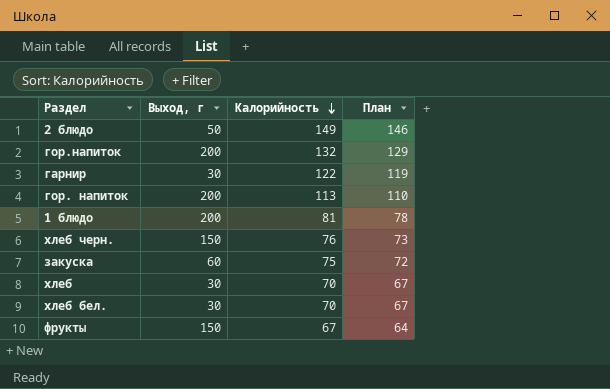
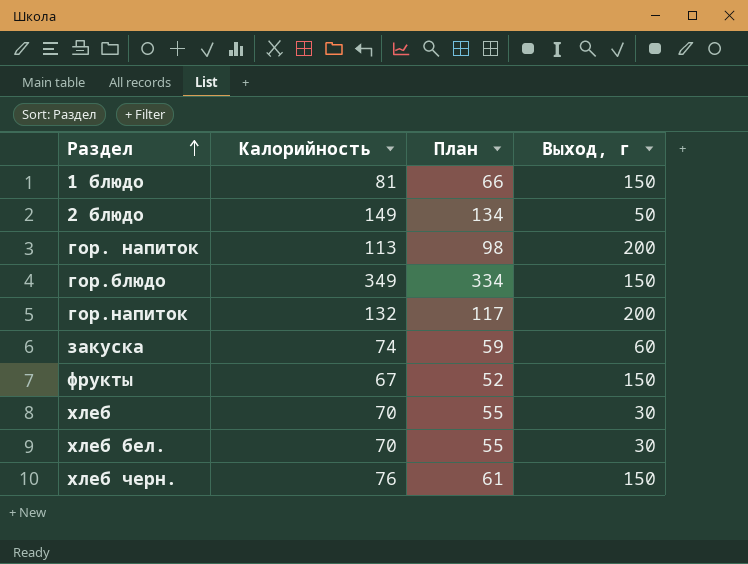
row order: Калорийность descending -> Раздел ascending
column План | formula: [Калорийность] - 3 -> [Калорийность] - 15
column Выход, г | position: 2 -> 4
row гарнир: 30 | 122 | 119 -> none
1 блюдо | Выход, г: 200 -> 150
row гор.блюдо: none -> 349 | 334 | 150
закуска | Калорийность: 75 -> 74

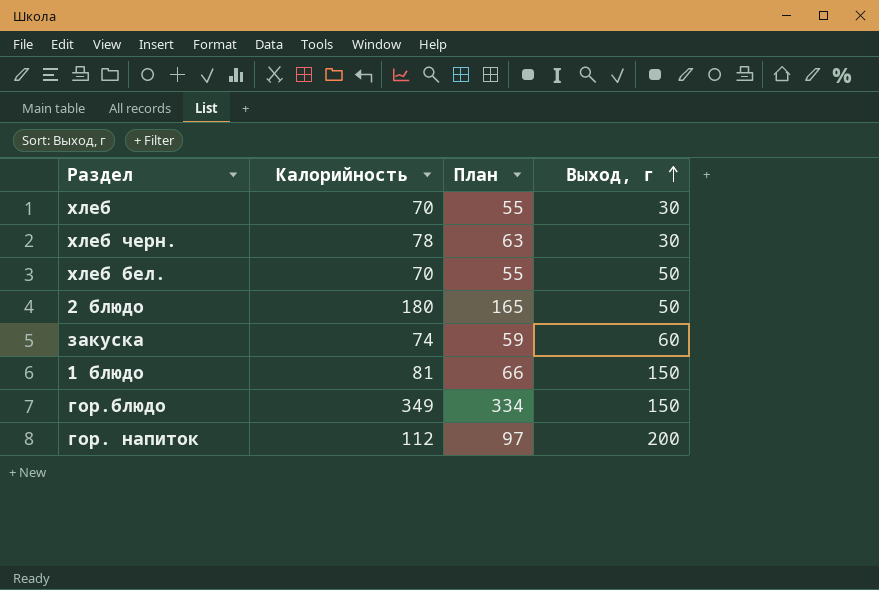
row order: Раздел ascending -> Выход, г ascending
row гор.напиток: 132 | 117 | 200 -> none
row фрукты: 67 | 52 | 150 -> none
хлеб черн. | Калорийность: 76 -> 78
хлеб черн. | План: 61 -> 63
хлеб черн. | Выход, г: 150 -> 30
хлеб бел. | Выход, г: 30 -> 50
2 блюдо | Калорийность: 149 -> 180
2 блюдо | План: 134 -> 165
гор. напиток | Калорийность: 113 -> 112
гор. напиток | План: 98 -> 97

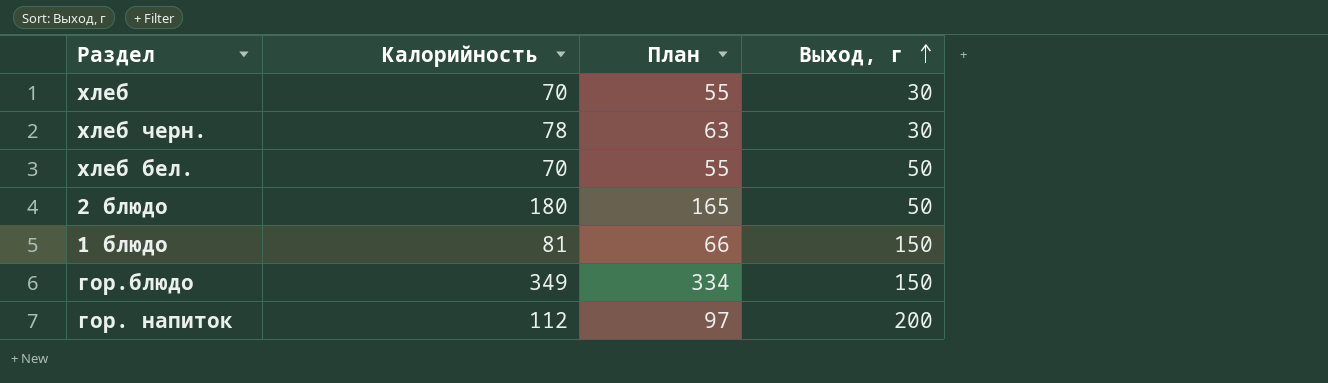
row закуска: 74 | 59 | 60 -> none

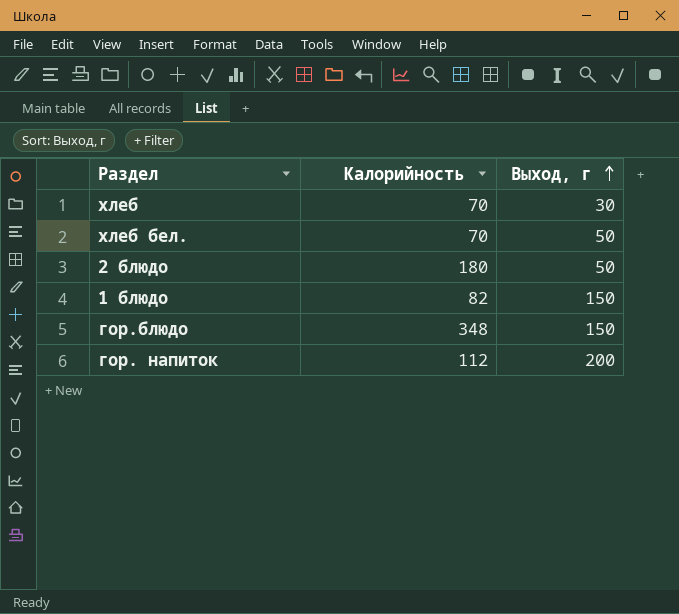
column План | formula: [Калорийность] - 15 -> none
row хлеб черн.: 78 | 63 | 30 -> none
1 блюдо | Калорийность: 81 -> 82
гор.блюдо | Калорийность: 349 -> 348

